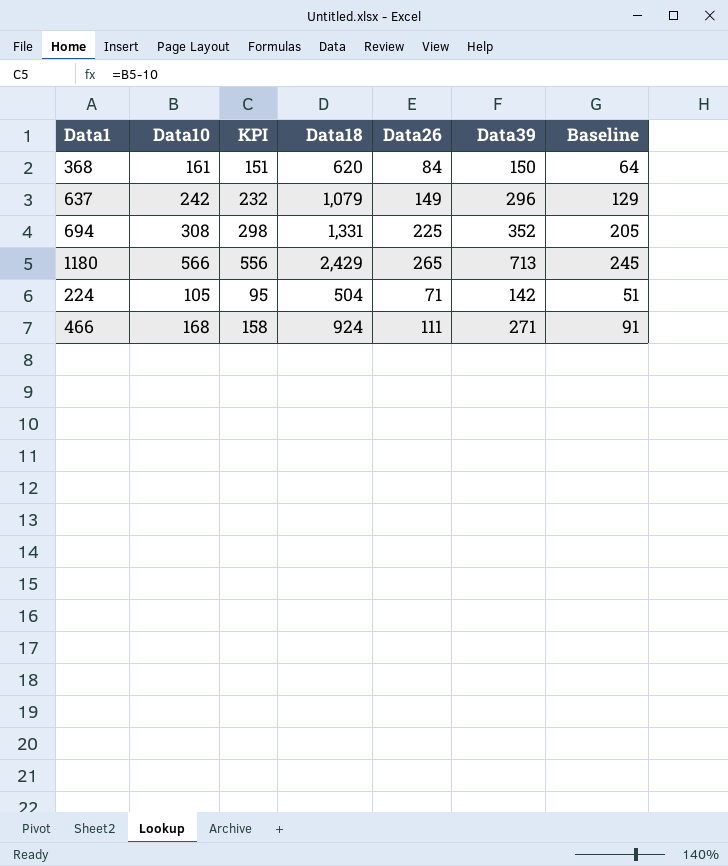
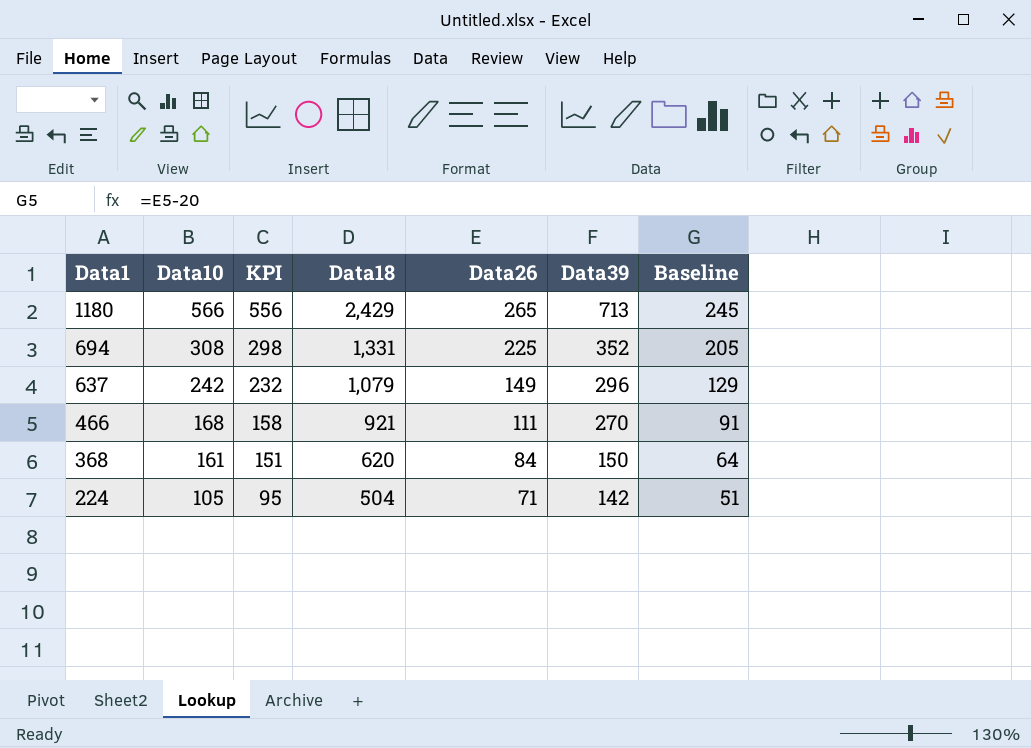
row order: none -> Data1 descending
466 | Data18: 924 -> 921
466 | Data39: 271 -> 270

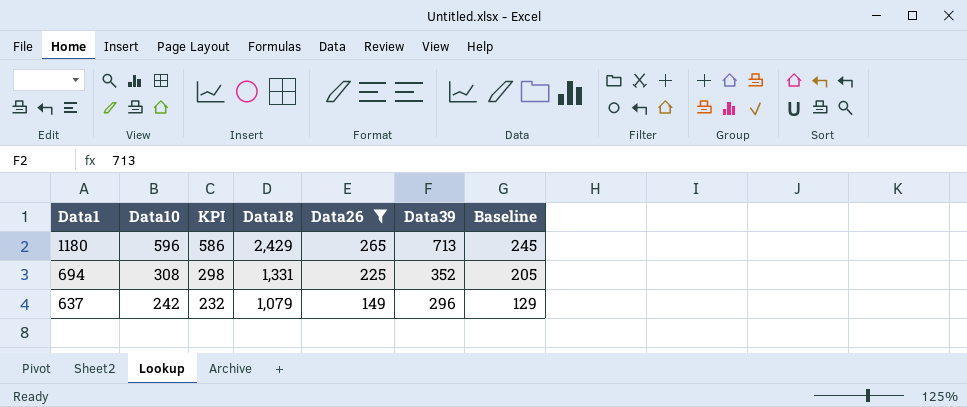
filter: none -> Data26 >= 149
1180 | Data10: 566 -> 596
1180 | KPI: 556 -> 586

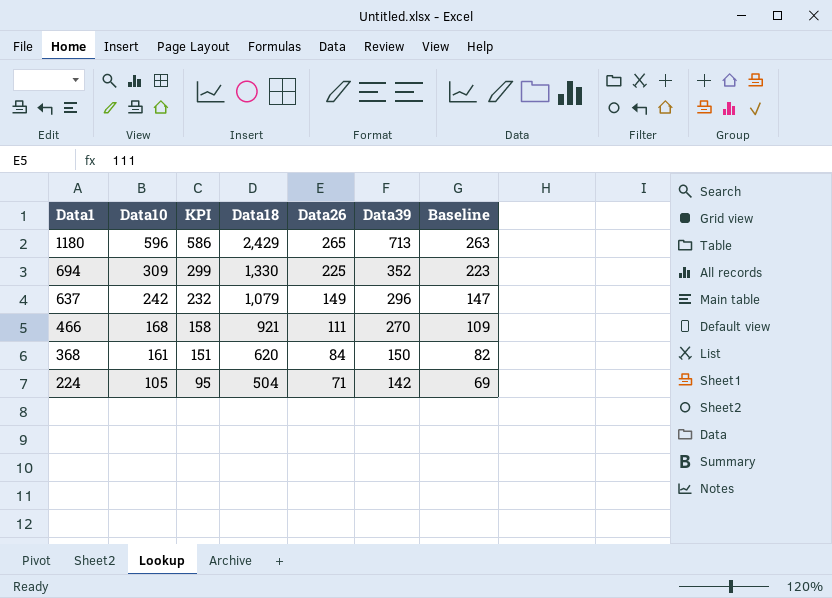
filter: Data26 >= 149 -> none
column Baseline | formula: [Data26] - 20 -> [Data26] - 2
694 | Data10: 308 -> 309
694 | KPI: 298 -> 299
694 | Data18: 1,331 -> 1,330

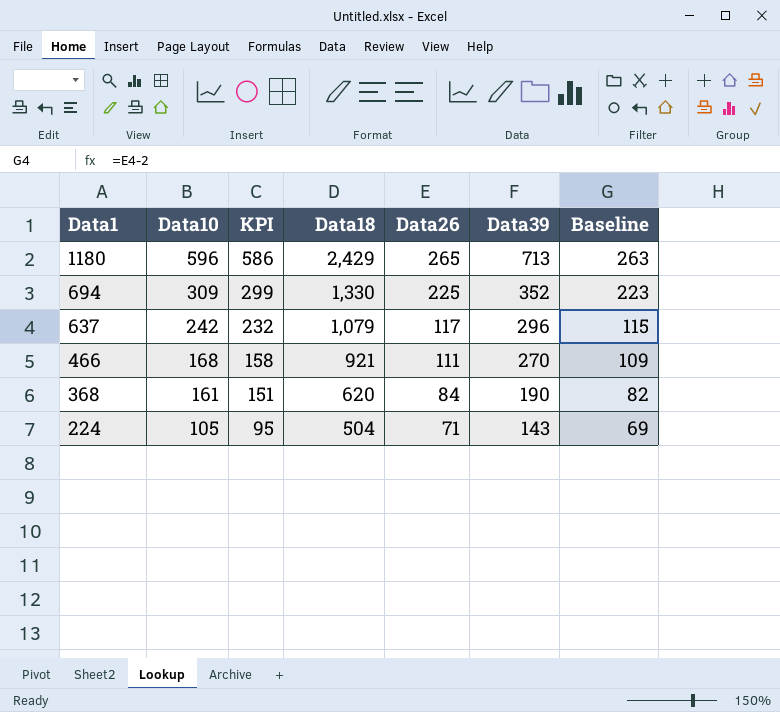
637 | Data26: 149 -> 117
637 | Baseline: 147 -> 115
368 | Data39: 150 -> 190
224 | Data39: 142 -> 143

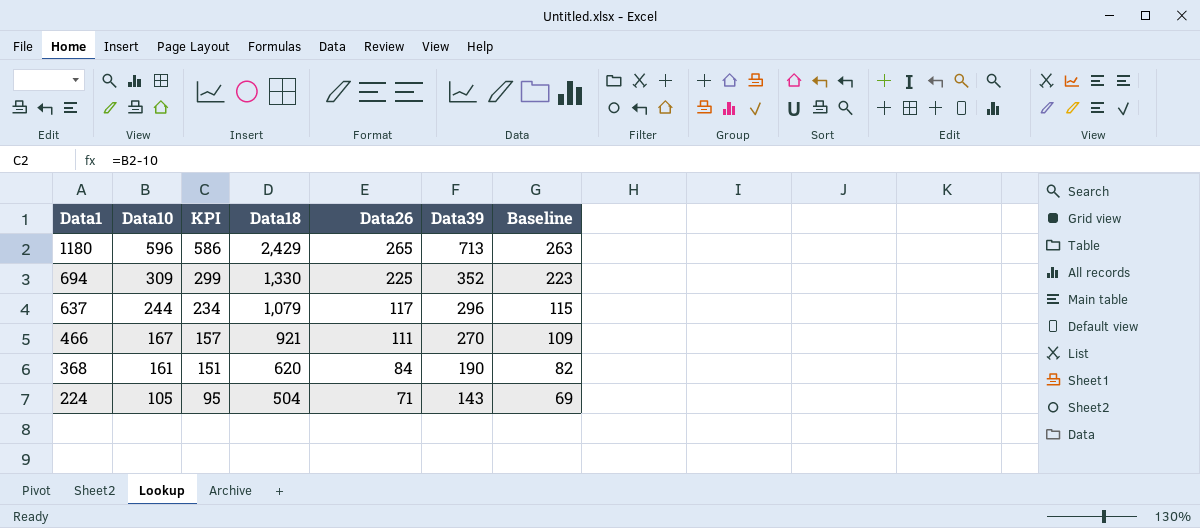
637 | Data10: 242 -> 244
637 | KPI: 232 -> 234
466 | Data10: 168 -> 167
466 | KPI: 158 -> 157

